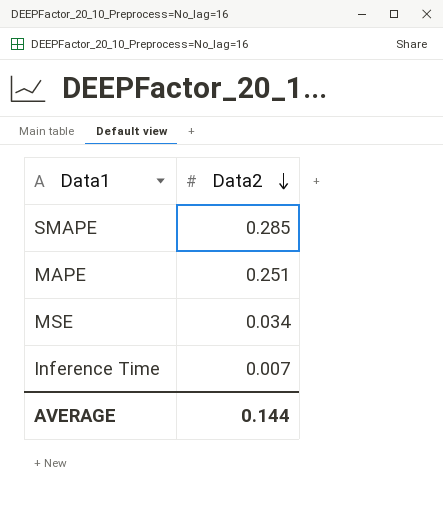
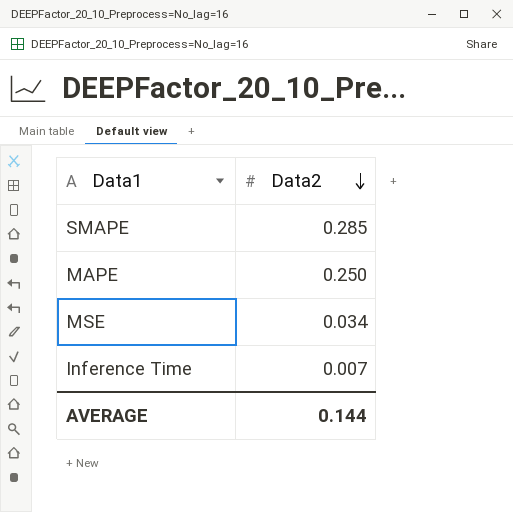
MAPE | Data2: 0.251 -> 0.250

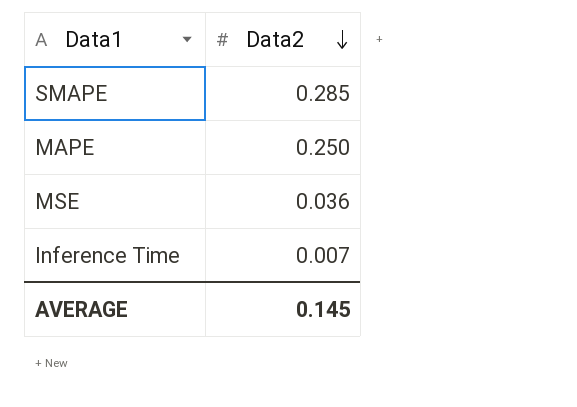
MSE | Data2: 0.034 -> 0.036
AVERAGE | Data2: 0.144 -> 0.145

